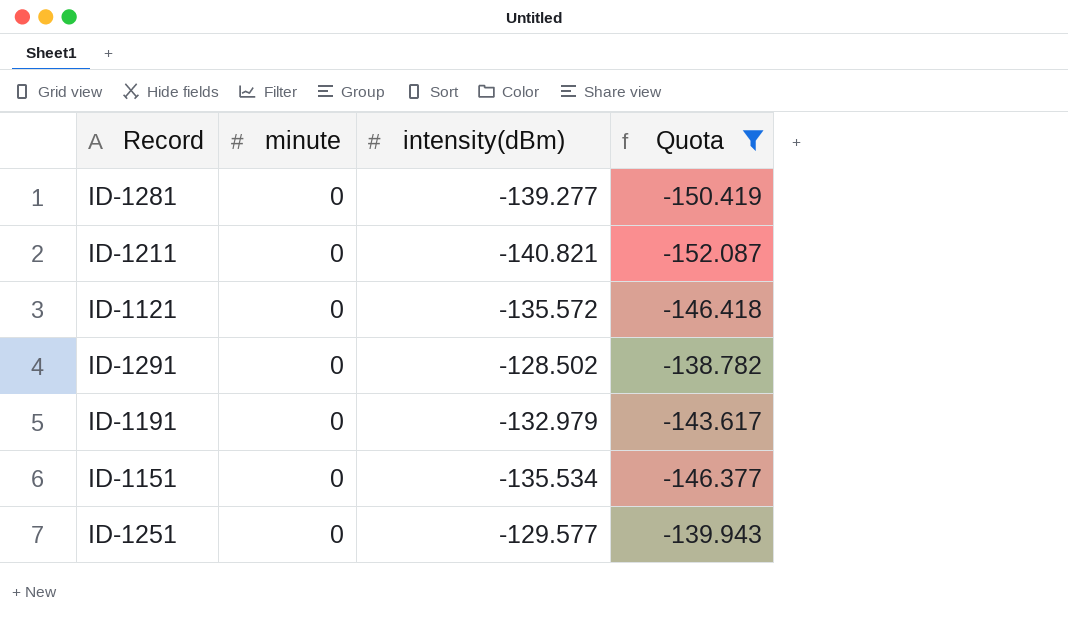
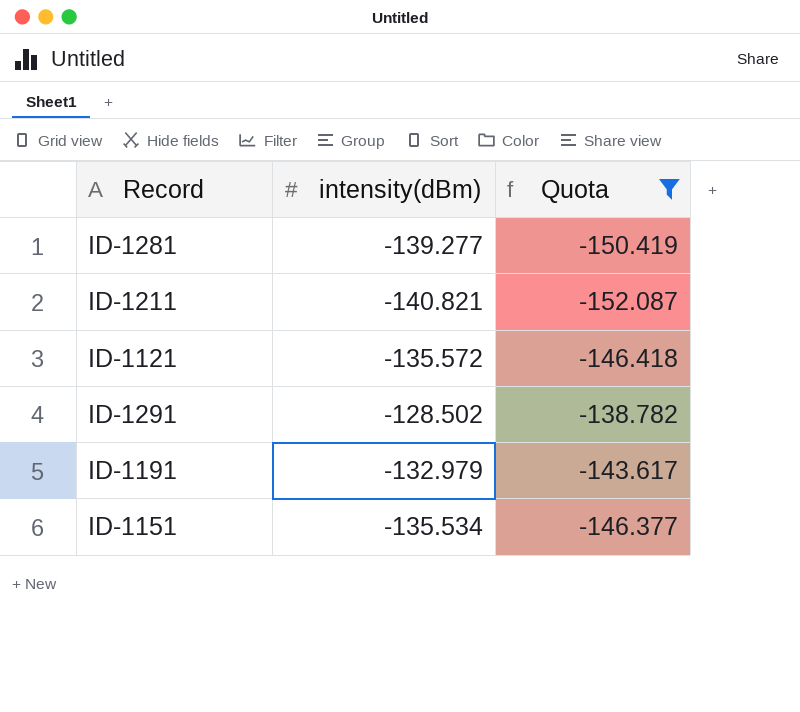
column minute | position: 2 -> none
row ID-1251: 0 | -129.577 | -139.943 -> none

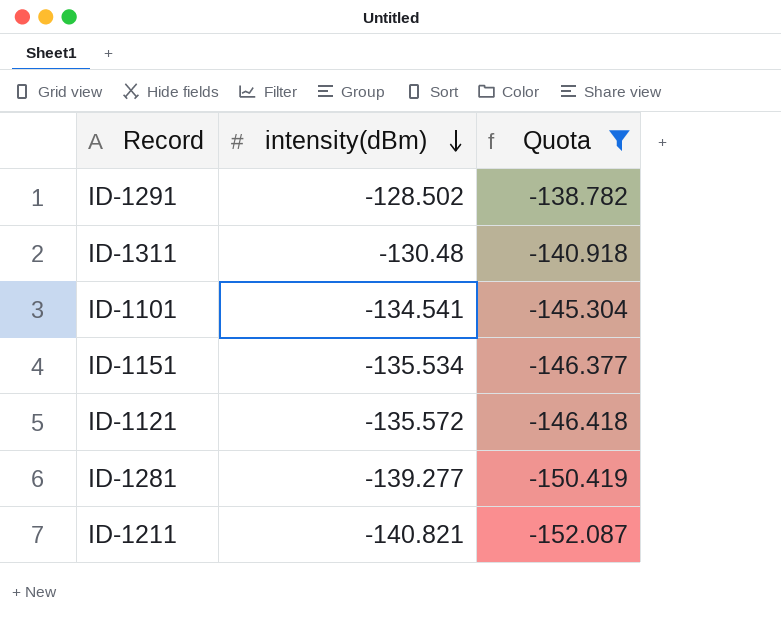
row order: none -> intensity(dBm) descending
row ID-1191: -132.979 | -143.617 -> none
row ID-1311: none -> -130.48 | -140.918
row ID-1101: none -> -134.541 | -145.304

